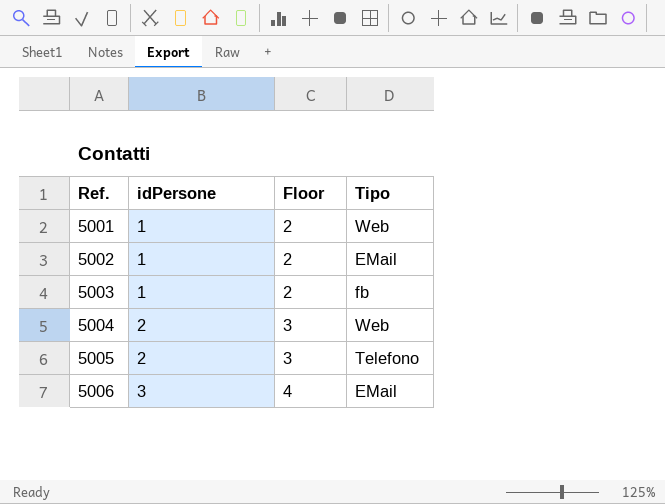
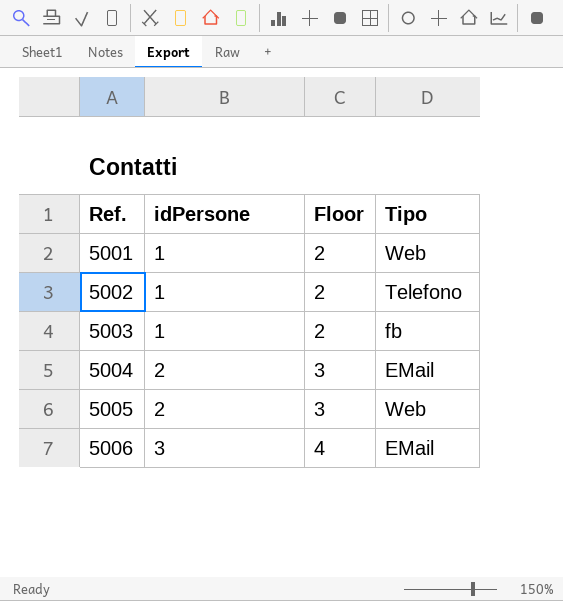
5002 | Tipo: EMail -> Telefono
5004 | Tipo: Web -> EMail
5005 | Tipo: Telefono -> Web

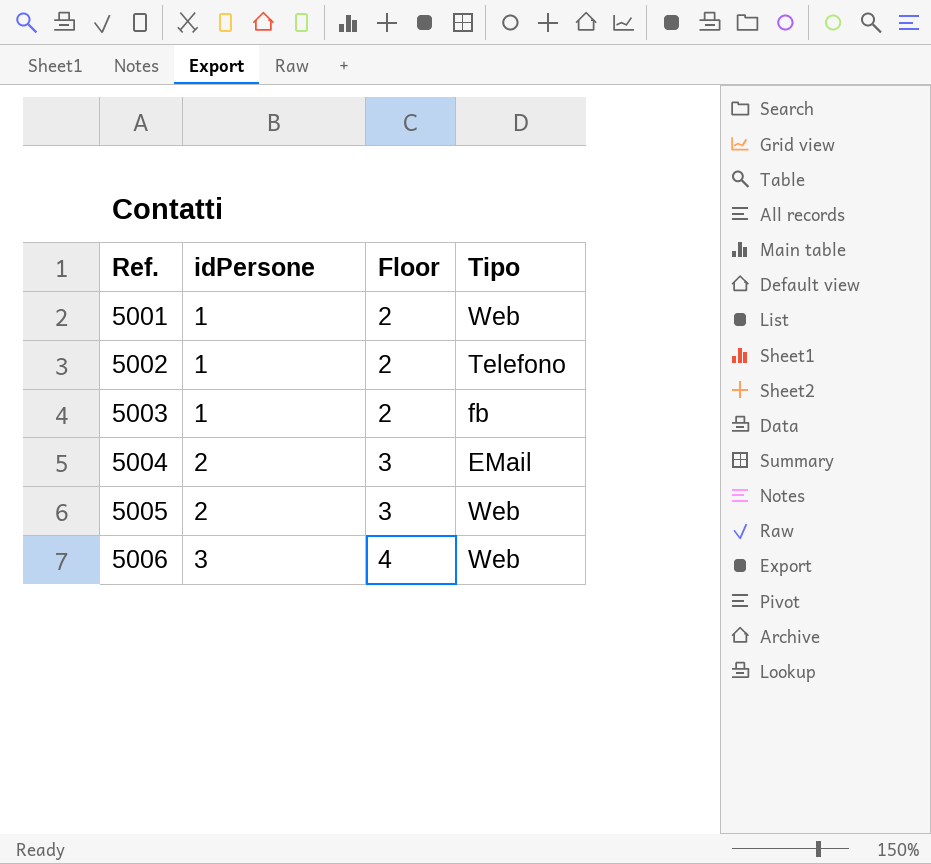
5006 | Tipo: EMail -> Web

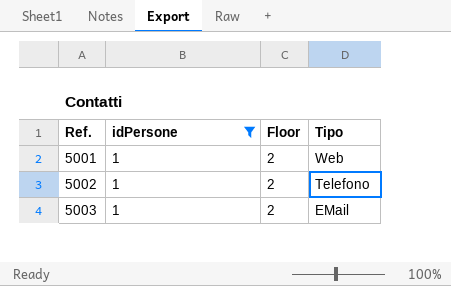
filter: none -> idPersone = 1
5003 | Tipo: fb -> EMail

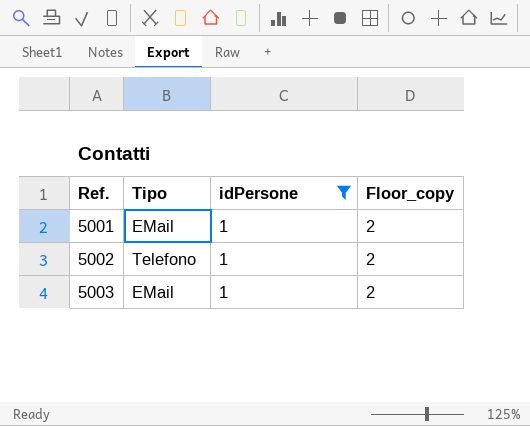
column Tipo | position: 4 -> 2
column name: Floor -> Floor_copy
5001 | Tipo: Web -> EMail

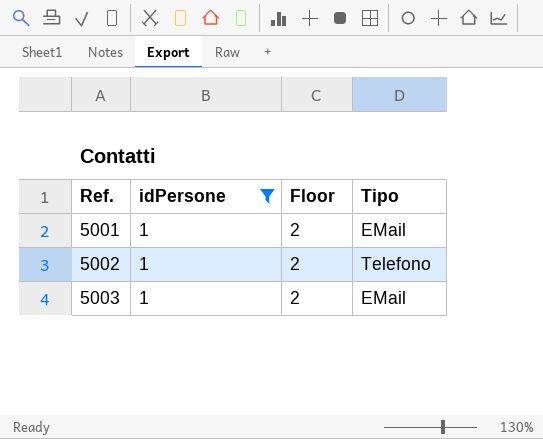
column name: Floor_copy -> Floor
column Tipo | position: 2 -> 4

